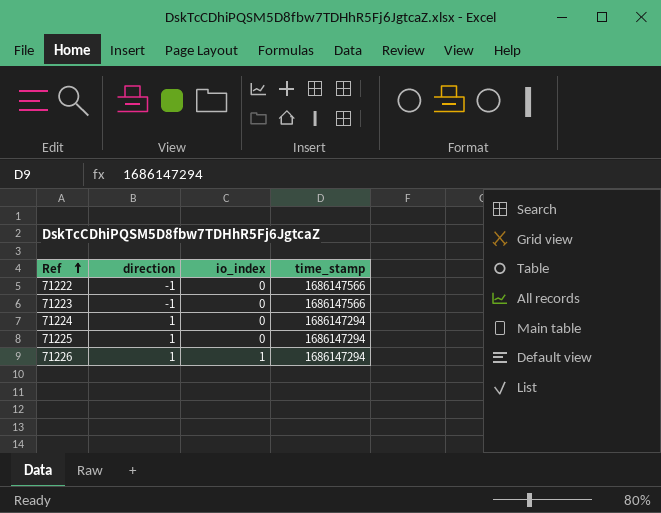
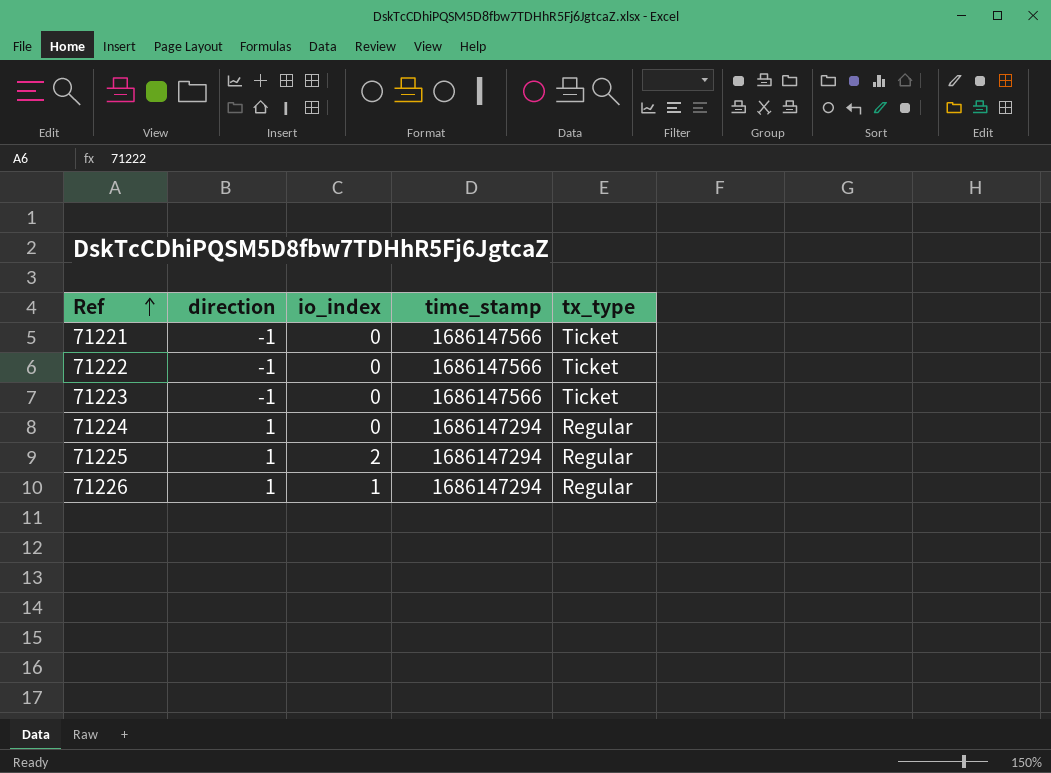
column tx_type | position: none -> 5
row 71221: none -> -1 | 0 | 1686147566 | Ticket
71225 | io_index: 0 -> 2

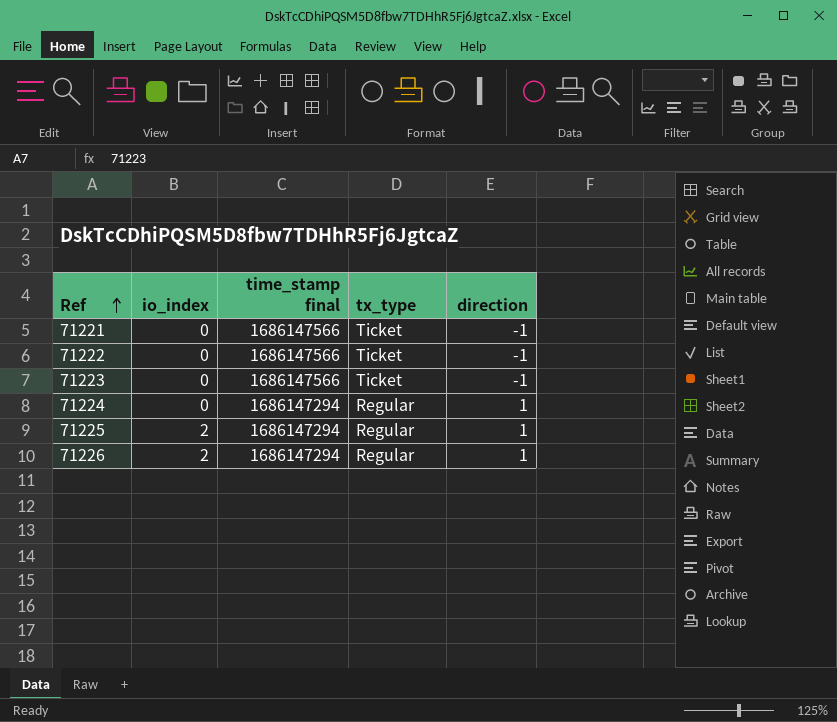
column name: time_stamp -> time_stamp final
column direction | position: 2 -> 5
71226 | io_index: 1 -> 2

